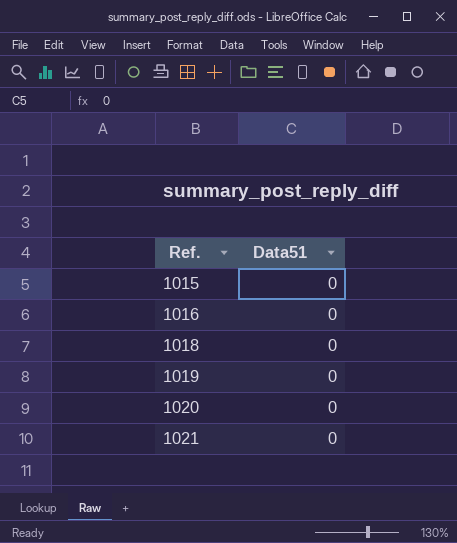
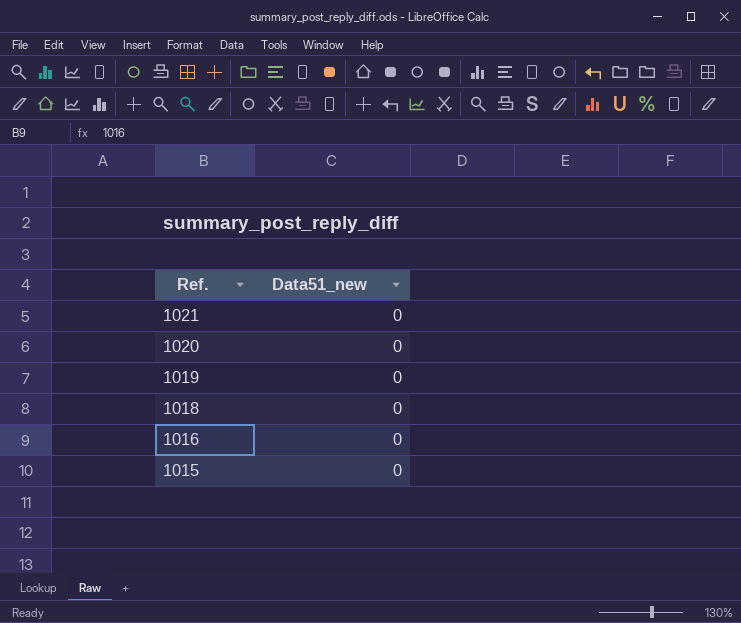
row order: Ref. ascending -> Ref. descending
column name: Data51 -> Data51_new

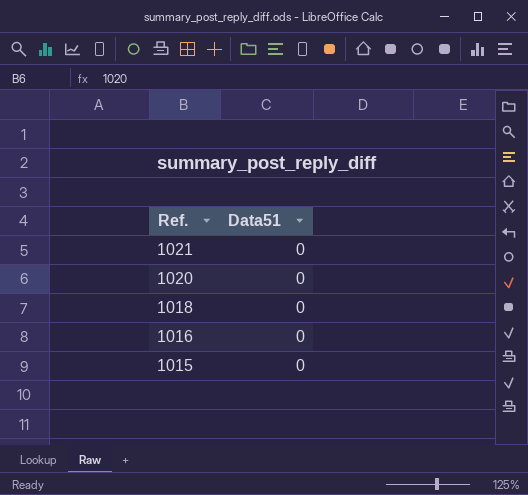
column name: Data51_new -> Data51
row 1019: 0 -> none

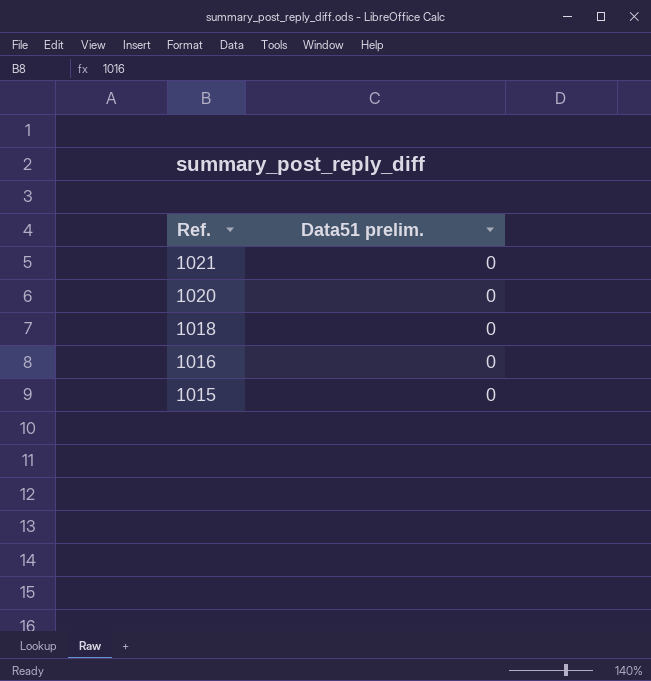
column name: Data51 -> Data51 prelim.

